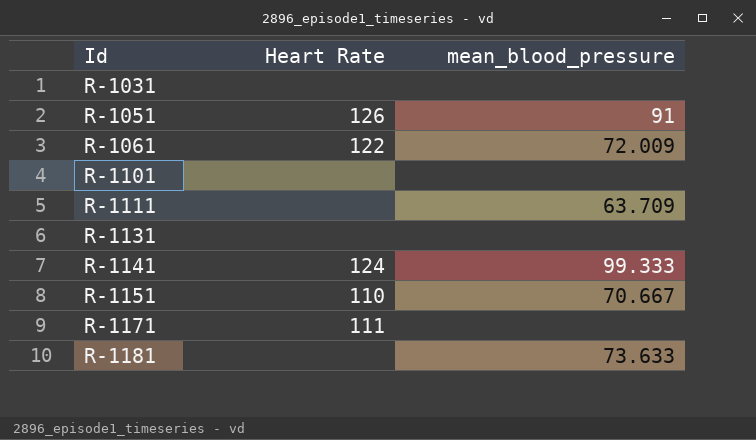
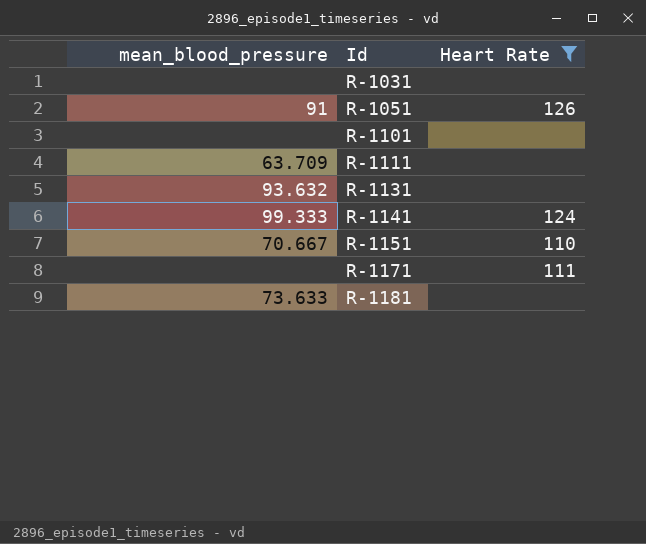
filter: none -> Heart Rate != 122
column mean_blood_pressure | position: 3 -> 1
R-1131 | mean_blood_pressure: none -> 93.632

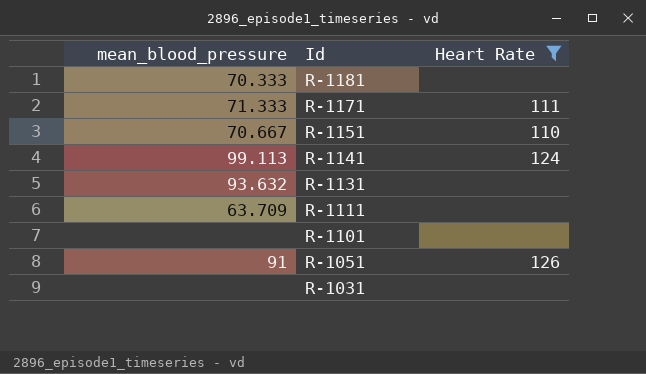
row order: Id ascending -> Id descending
R-1181 | mean_blood_pressure: 73.633 -> 70.333
R-1171 | mean_blood_pressure: none -> 71.333
R-1141 | mean_blood_pressure: 99.333 -> 99.113

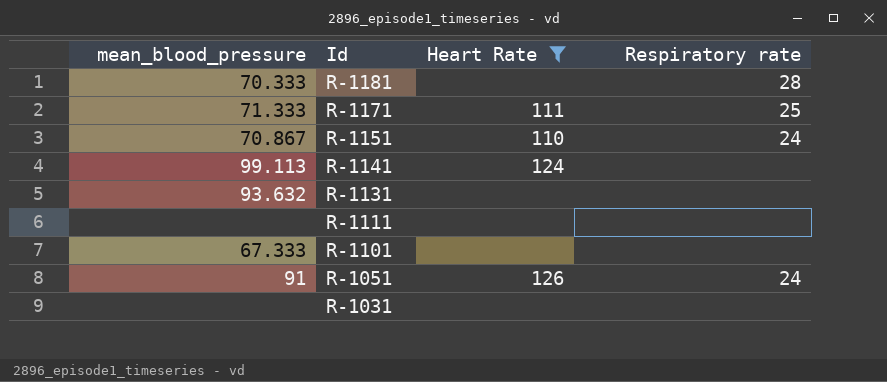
column Respiratory rate | position: none -> 4
R-1151 | mean_blood_pressure: 70.667 -> 70.867
R-1111 | mean_blood_pressure: 63.709 -> none
R-1101 | mean_blood_pressure: none -> 67.333

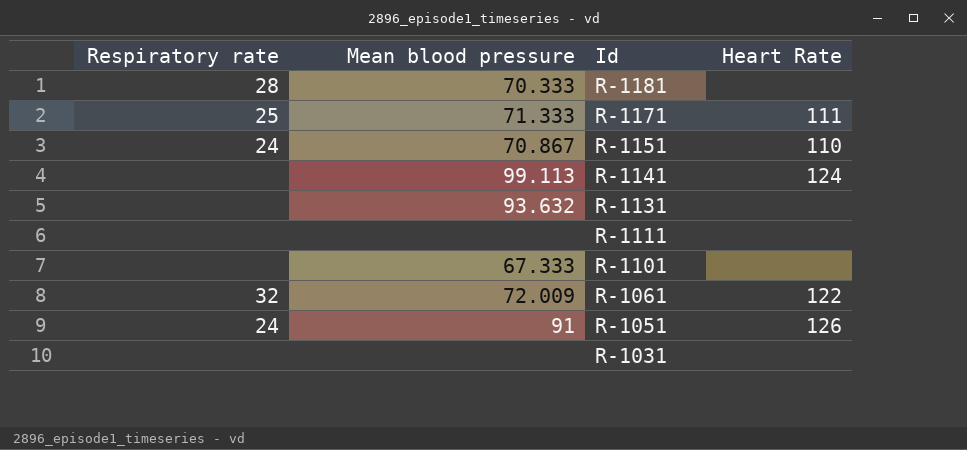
filter: Heart Rate != 122 -> none
column Respiratory rate | position: 4 -> 1
column name: mean_blood_pressure -> Mean blood pressure

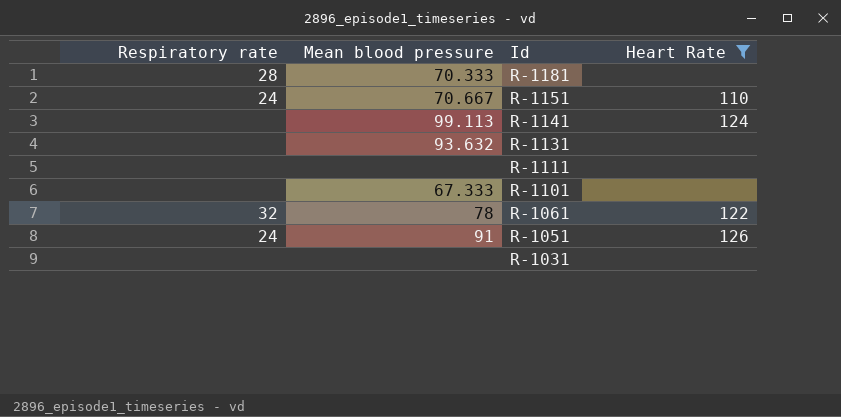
filter: none -> Heart Rate != 111
R-1151 | Mean blood pressure: 70.867 -> 70.667
R-1061 | Mean blood pressure: 72.009 -> 78

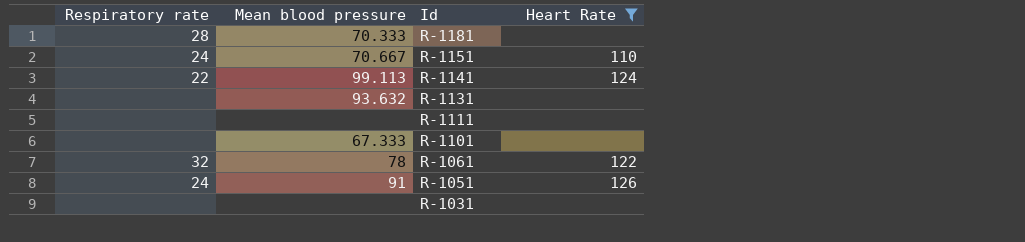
R-1141 | Respiratory rate: none -> 22

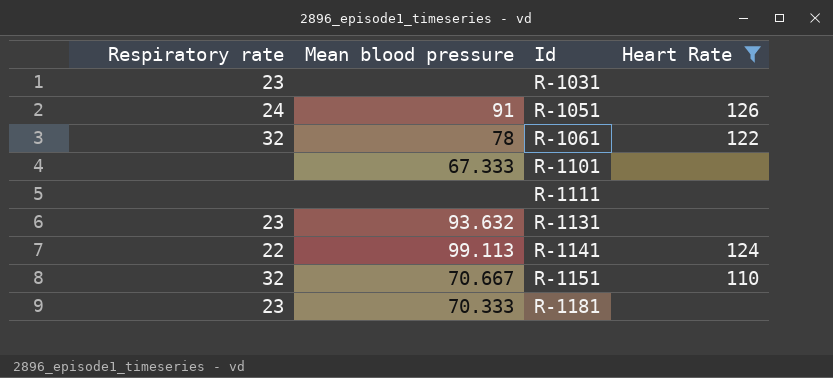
row order: Id descending -> Id ascending
R-1031 | Respiratory rate: none -> 23
R-1131 | Respiratory rate: none -> 23
R-1151 | Respiratory rate: 24 -> 32
R-1181 | Respiratory rate: 28 -> 23

